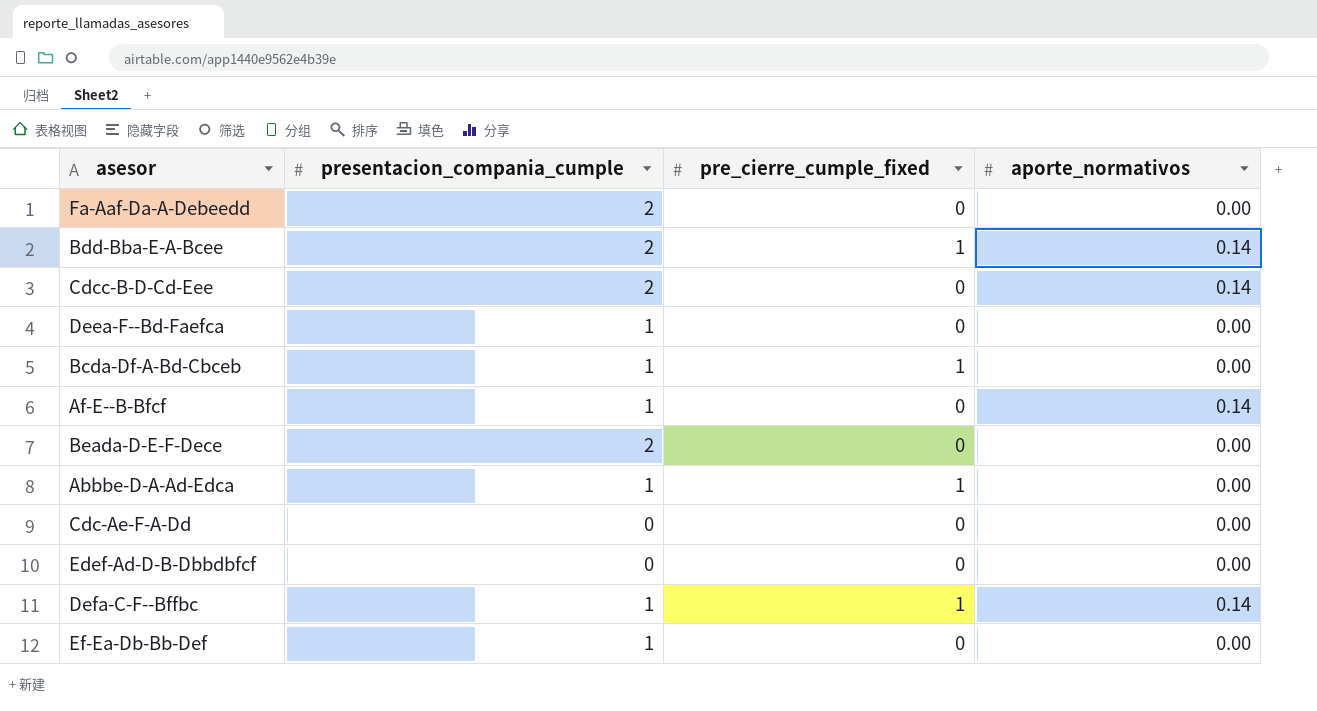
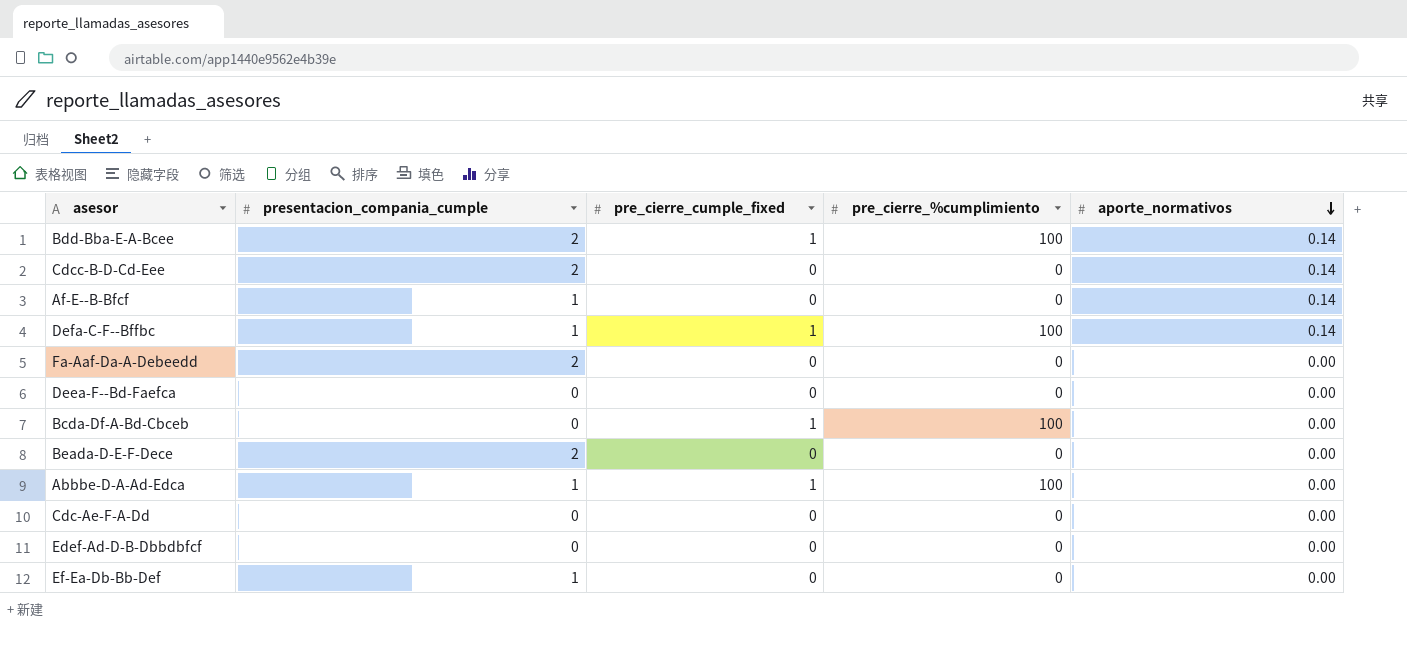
row order: none -> aporte_normativos descending
column pre_cierre_%cumplimiento | position: none -> 4
Deea-F--Bd-Faefca | presentacion_compania_cumple: 1 -> 0
Bcda-Df-A-Bd-Cbceb | presentacion_compania_cumple: 1 -> 0

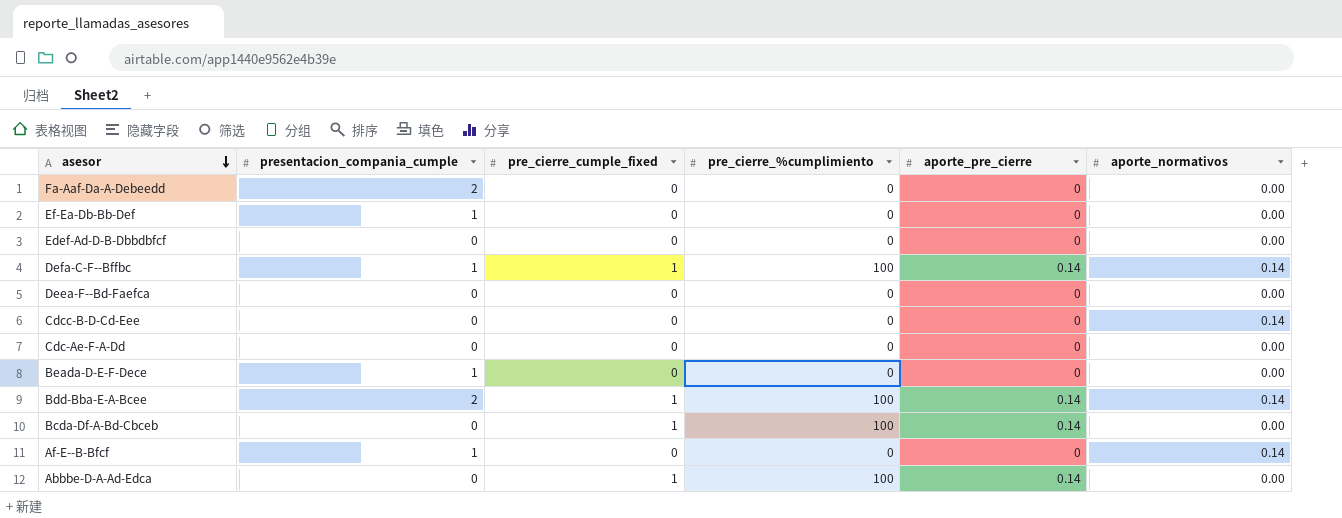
row order: aporte_normativos descending -> asesor descending
column aporte_pre_cierre | position: none -> 5
Cdcc-B-D-Cd-Eee | presentacion_compania_cumple: 2 -> 0
Beada-D-E-F-Dece | presentacion_compania_cumple: 2 -> 1
Abbbe-D-A-Ad-Edca | presentacion_compania_cumple: 1 -> 0

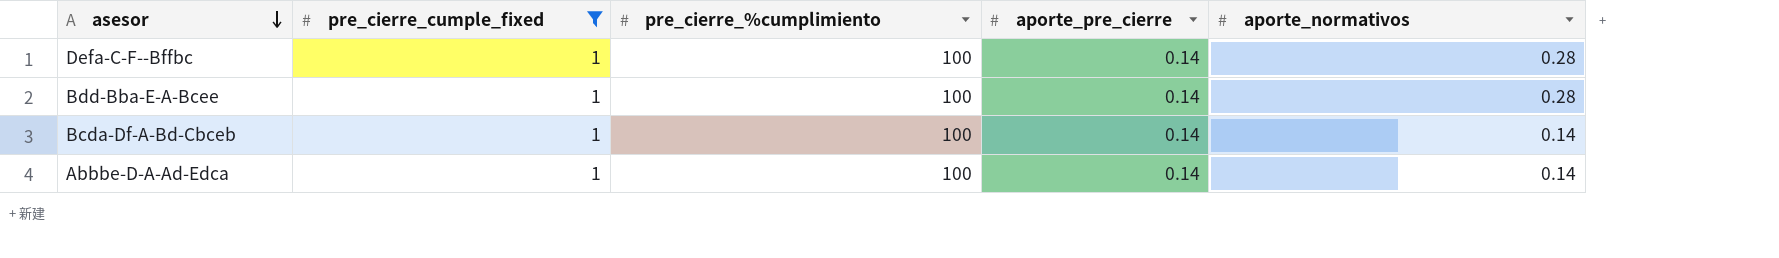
filter: none -> pre_cierre_cumple_fixed = 1
column presentacion_compania_cumple | position: 2 -> none
Defa-C-F--Bffbc | aporte_normativos: 0.14 -> 0.28
Bdd-Bba-E-A-Bcee | aporte_normativos: 0.14 -> 0.28
Bcda-Df-A-Bd-Cbceb | aporte_normativos: 0.00 -> 0.14
Abbbe-D-A-Ad-Edca | aporte_normativos: 0.00 -> 0.14

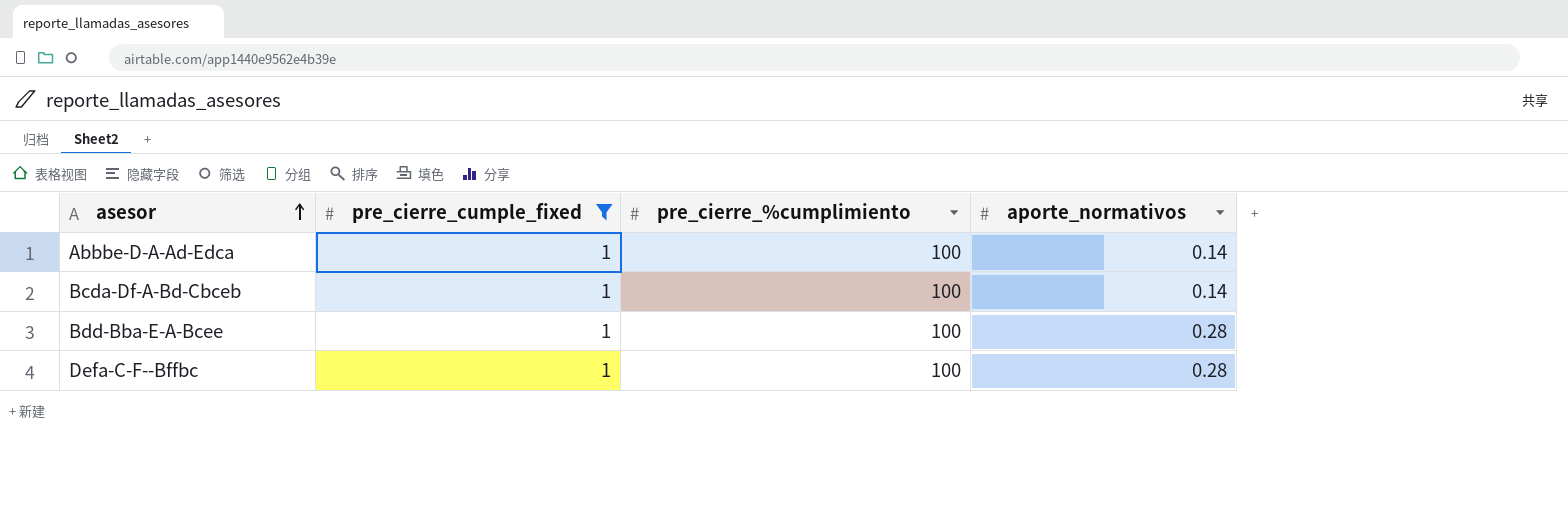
row order: asesor descending -> asesor ascending
column aporte_pre_cierre | position: 4 -> none

